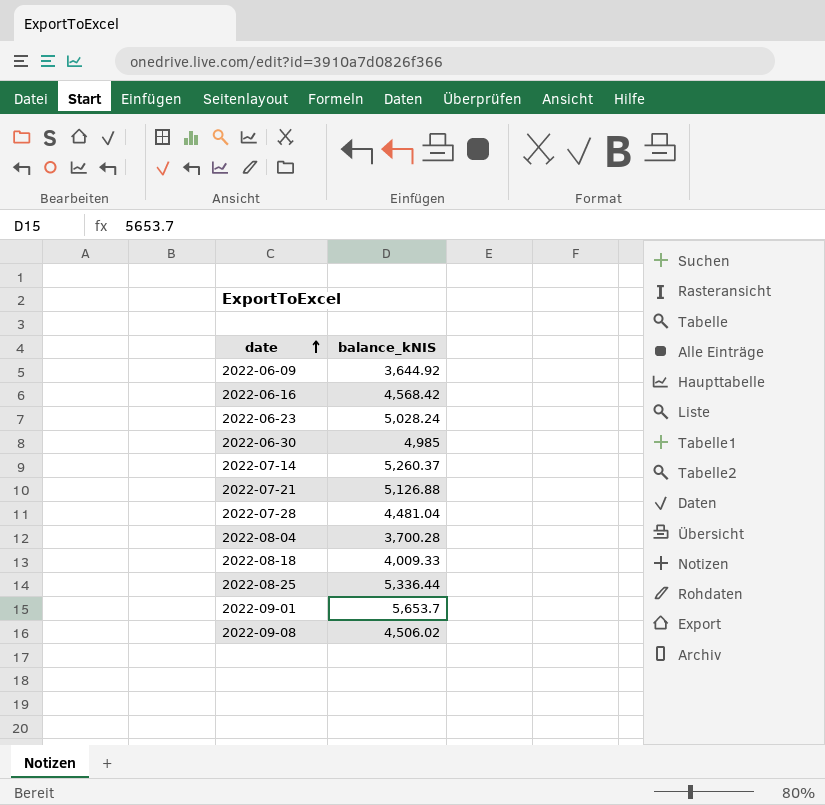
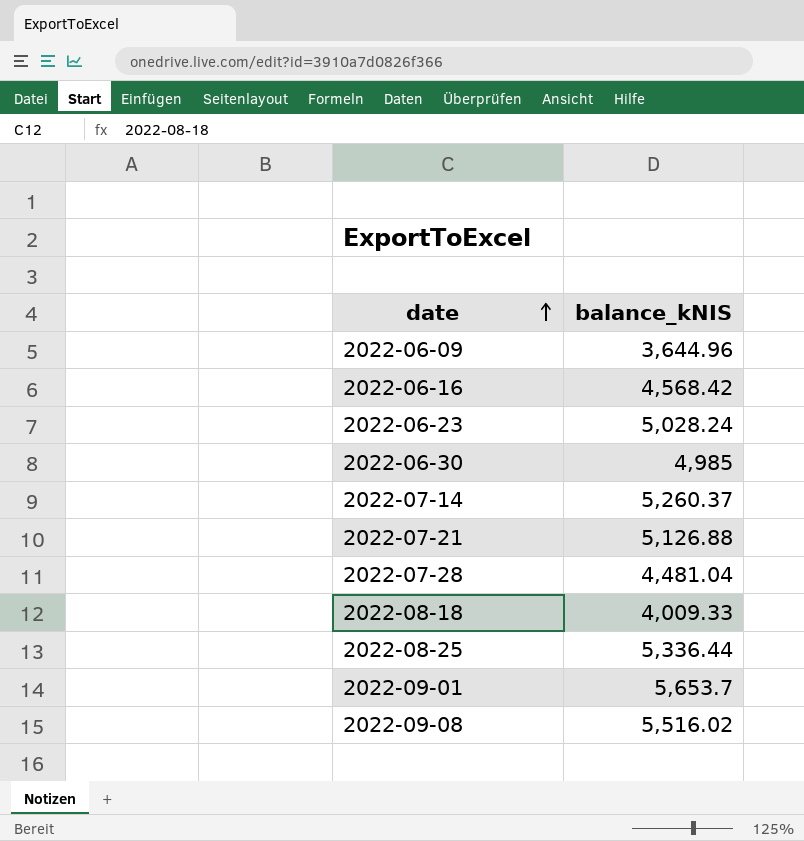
row 2022-08-04: 3,700.28 -> none
2022-06-09 | balance_kNIS: 3,644.92 -> 3,644.96
2022-09-08 | balance_kNIS: 4,506.02 -> 5,516.02

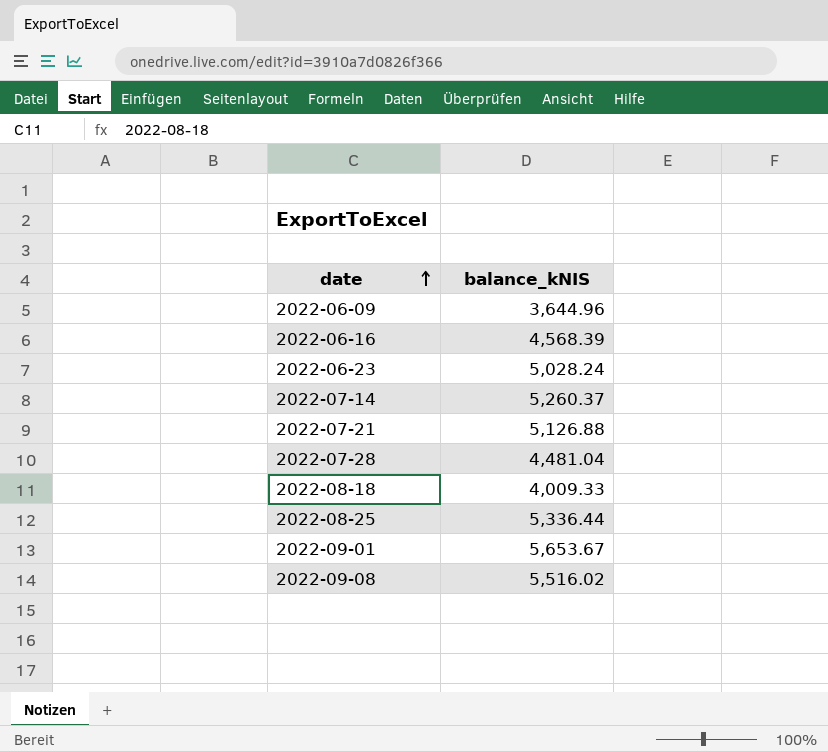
row 2022-06-30: 4,985 -> none
2022-06-16 | balance_kNIS: 4,568.42 -> 4,568.39
2022-09-01 | balance_kNIS: 5,653.7 -> 5,653.67

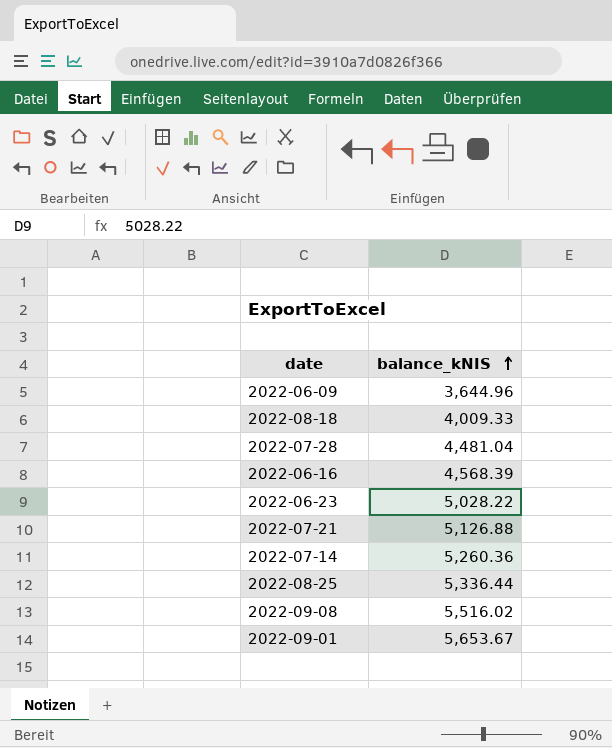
row order: date ascending -> balance_kNIS ascending
2022-06-23 | balance_kNIS: 5,028.24 -> 5,028.22
2022-07-14 | balance_kNIS: 5,260.37 -> 5,260.36

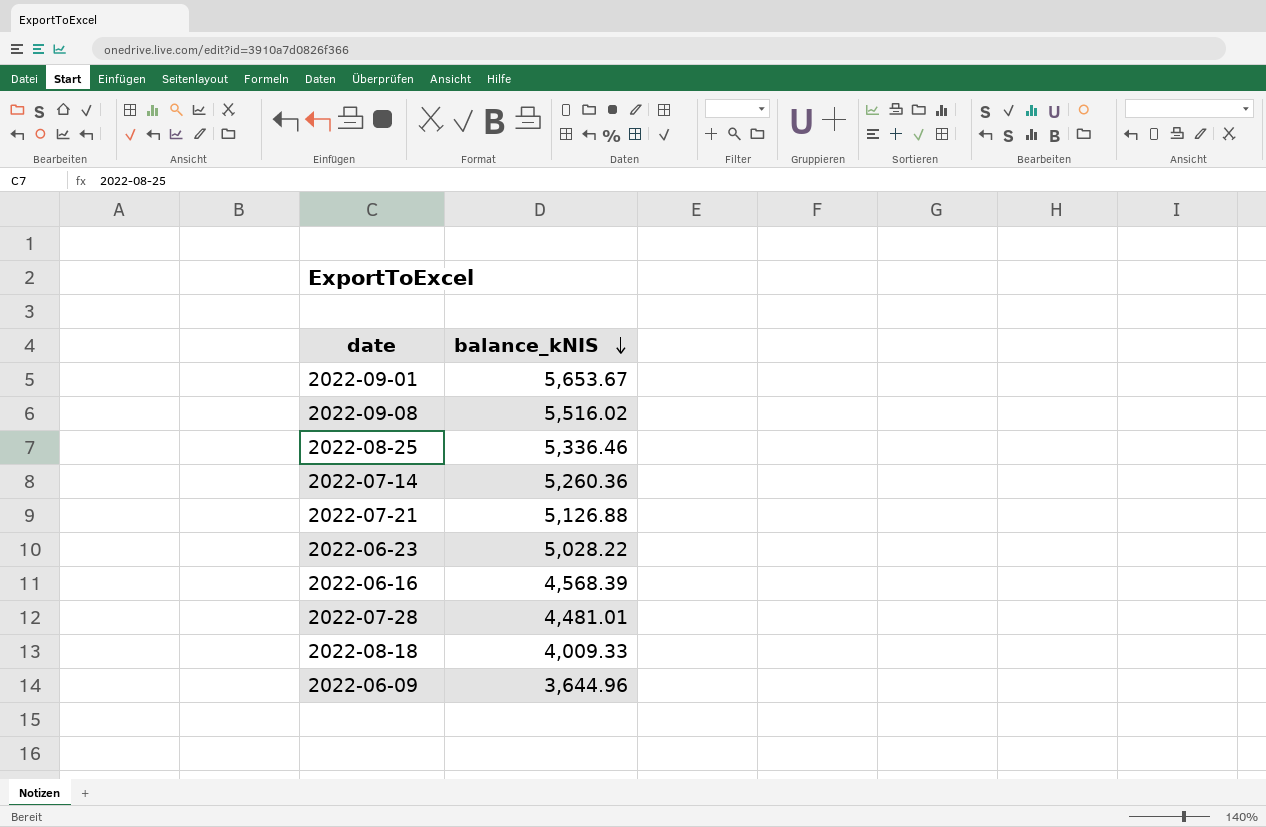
row order: balance_kNIS ascending -> balance_kNIS descending
2022-08-25 | balance_kNIS: 5,336.44 -> 5,336.46
2022-07-28 | balance_kNIS: 4,481.04 -> 4,481.01

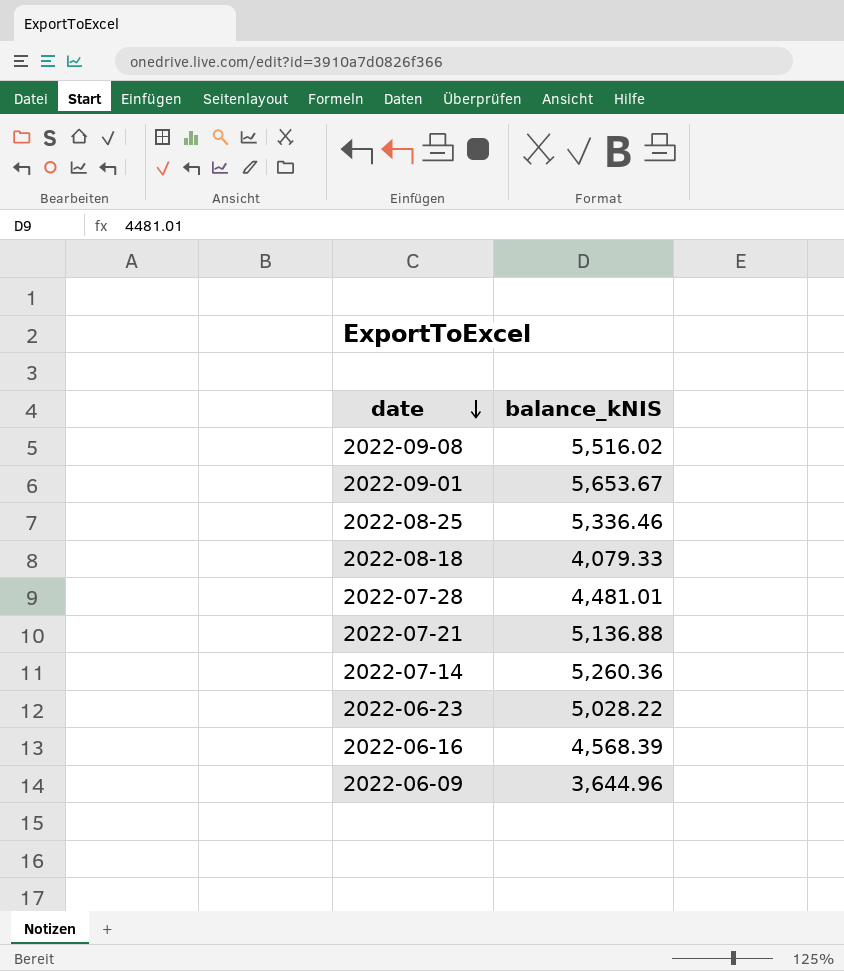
row order: balance_kNIS descending -> date descending
2022-08-18 | balance_kNIS: 4,009.33 -> 4,079.33
2022-07-21 | balance_kNIS: 5,126.88 -> 5,136.88

